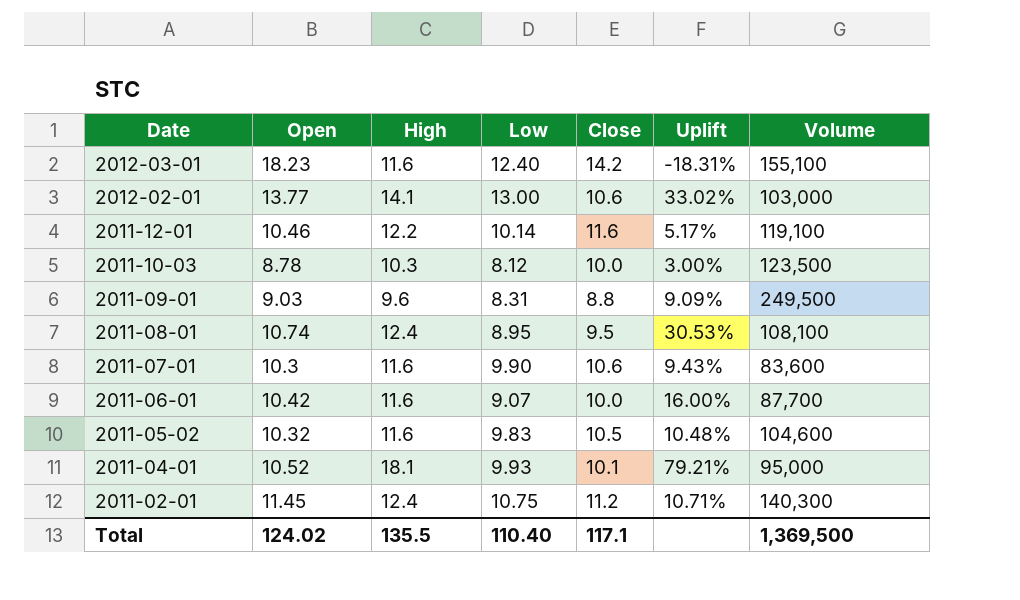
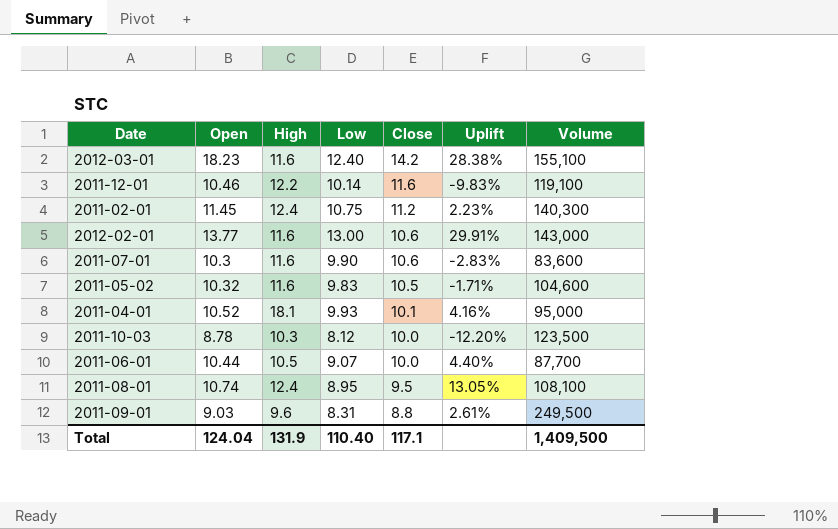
row order: Date descending -> Close descending
column Uplift | formula: ([High] - [Close]) / [Close] -> ([Open] - [Close]) / [Close]
2012-02-01 | High: 14.1 -> 11.6
2012-02-01 | Volume: 103,000 -> 143,000
2011-06-01 | Open: 10.42 -> 10.44
2011-06-01 | High: 11.6 -> 10.5
Total | Open: 124.02 -> 124.04
Total | High: 135.5 -> 131.9
Total | Volume: 1,369,500 -> 1,409,500

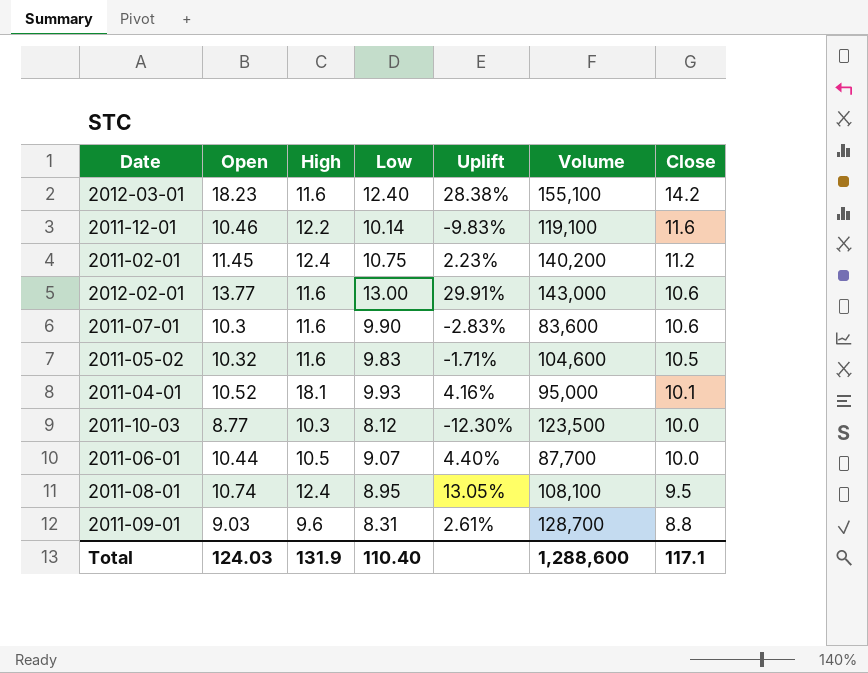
column Close | position: 5 -> 7
2011-02-01 | Volume: 140,300 -> 140,200
2011-10-03 | Open: 8.78 -> 8.77
2011-10-03 | Uplift: -12.20% -> -12.30%
2011-09-01 | Volume: 249,500 -> 128,700
Total | Open: 124.04 -> 124.03
Total | Volume: 1,409,500 -> 1,288,600

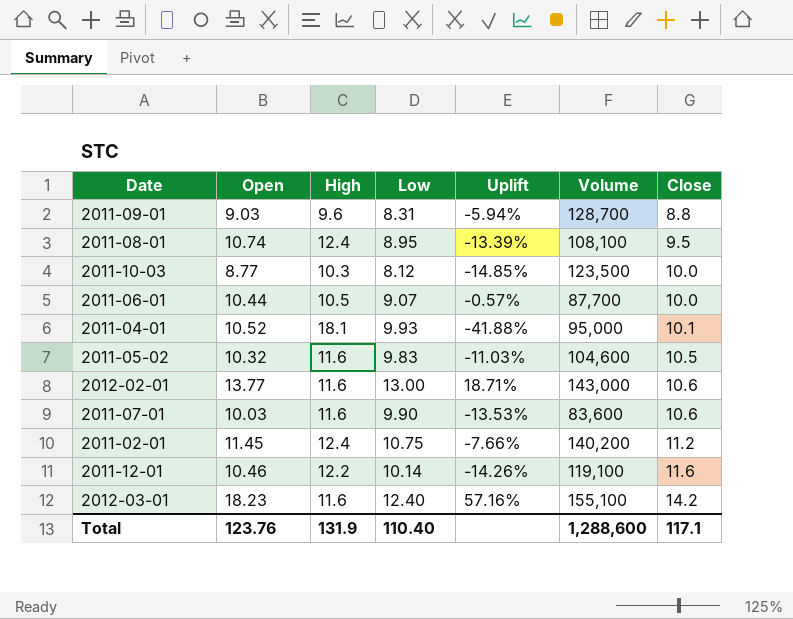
row order: Close descending -> Close ascending
column Uplift | formula: ([Open] - [Close]) / [Close] -> ([Open] - [High]) / [High]
2011-07-01 | Open: 10.3 -> 10.03
Total | Open: 124.03 -> 123.76

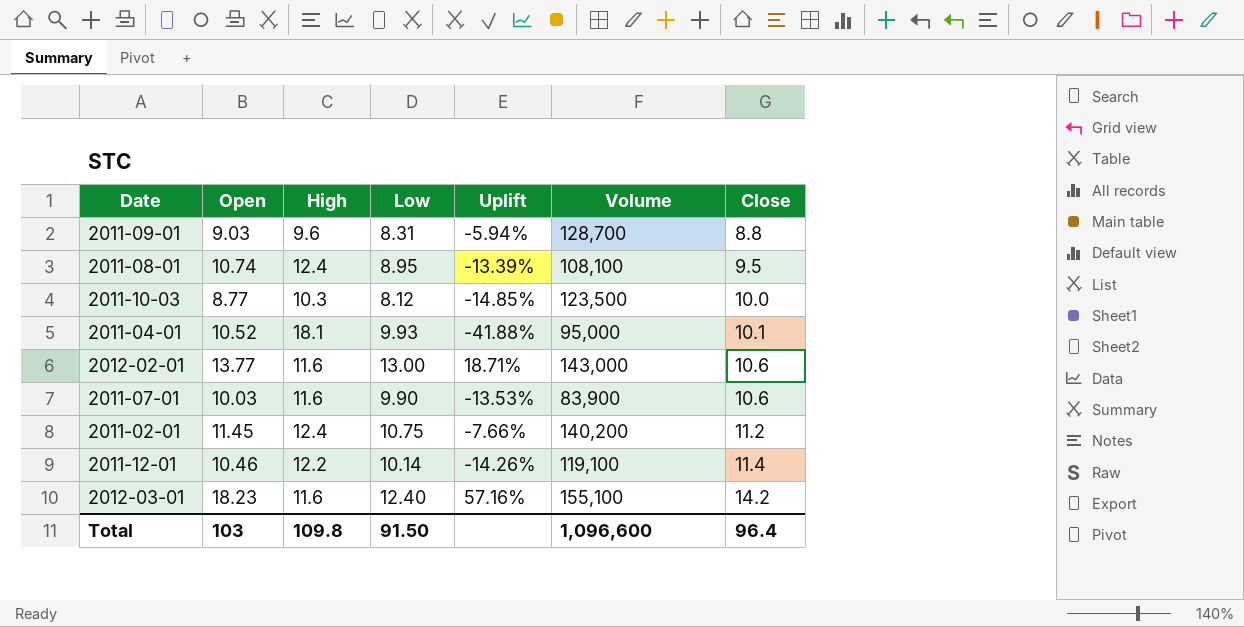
row 2011-06-01: 10.44 | 10.5 | 9.07 | -0.57% | 87,700 | 10.0 -> none
row 2011-05-02: 10.32 | 11.6 | 9.83 | -11.03% | 104,600 | 10.5 -> none
2011-07-01 | Volume: 83,600 -> 83,900
2011-12-01 | Close: 11.6 -> 11.4
Total | Open: 123.76 -> 103
Total | High: 131.9 -> 109.8
Total | Low: 110.40 -> 91.50
Total | Volume: 1,288,600 -> 1,096,600
Total | Close: 117.1 -> 96.4

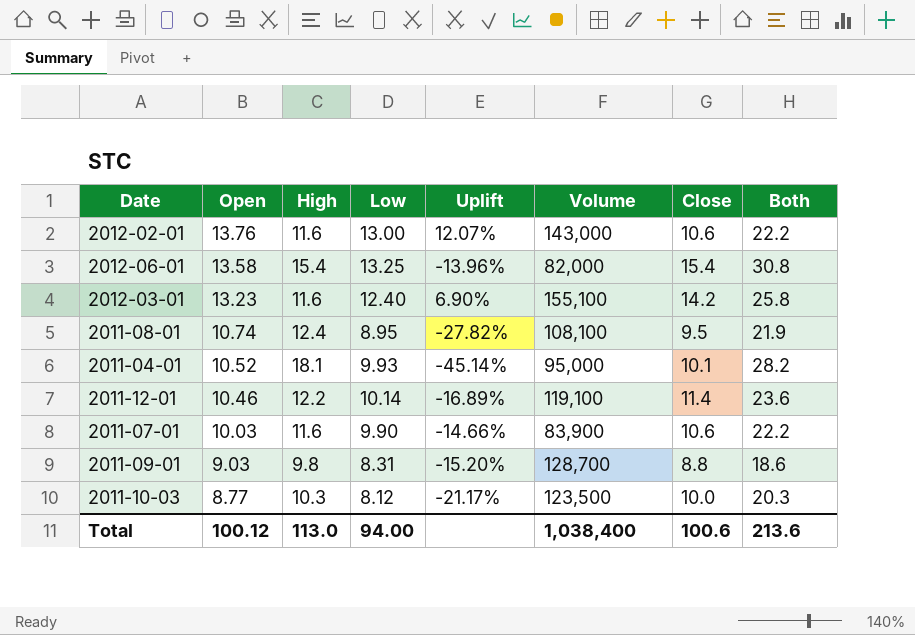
row order: Close ascending -> Open descending
column Uplift | formula: ([Open] - [High]) / [High] -> ([Low] - [High]) / [High]
column Both | formula: none -> [High] + [Close]
row 2011-02-01: 11.45 | 12.4 | 10.75 | -7.66% | 140,200 | 11.2 -> none
2012-02-01 | Open: 13.77 -> 13.76
row 2012-06-01: none -> 13.58 | 15.4 | 13.25 | -13.96% | 82,000 | 15.4 | 30.8
2012-03-01 | Open: 18.23 -> 13.23
2011-09-01 | High: 9.6 -> 9.8
Total | Open: 103 -> 100.12
Total | High: 109.8 -> 113.0
Total | Low: 91.50 -> 94.00
Total | Volume: 1,096,600 -> 1,038,400
Total | Close: 96.4 -> 100.6

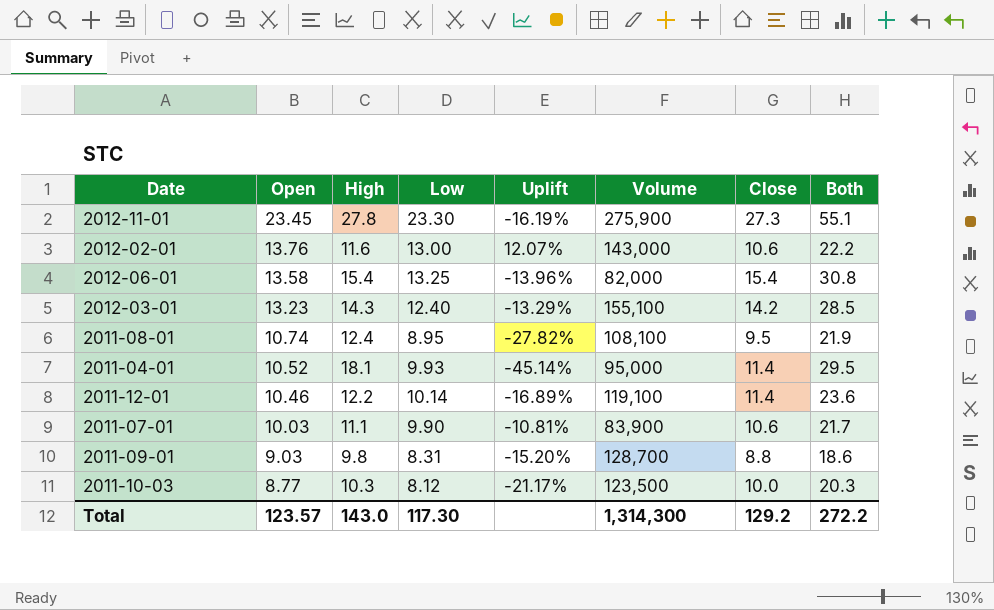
row 2012-11-01: none -> 23.45 | 27.8 | 23.30 | -16.19% | 275,900 | 27.3 | 55.1
2012-03-01 | High: 11.6 -> 14.3
2012-03-01 | Uplift: 6.90% -> -13.29%
2012-03-01 | Both: 25.8 -> 28.5
2011-04-01 | Close: 10.1 -> 11.4
2011-04-01 | Both: 28.2 -> 29.5
2011-07-01 | High: 11.6 -> 11.1
2011-07-01 | Uplift: -14.66% -> -10.81%
2011-07-01 | Both: 22.2 -> 21.7
Total | Open: 100.12 -> 123.57
Total | High: 113.0 -> 143.0
Total | Low: 94.00 -> 117.30
Total | Volume: 1,038,400 -> 1,314,300
Total | Close: 100.6 -> 129.2
Total | Both: 213.6 -> 272.2

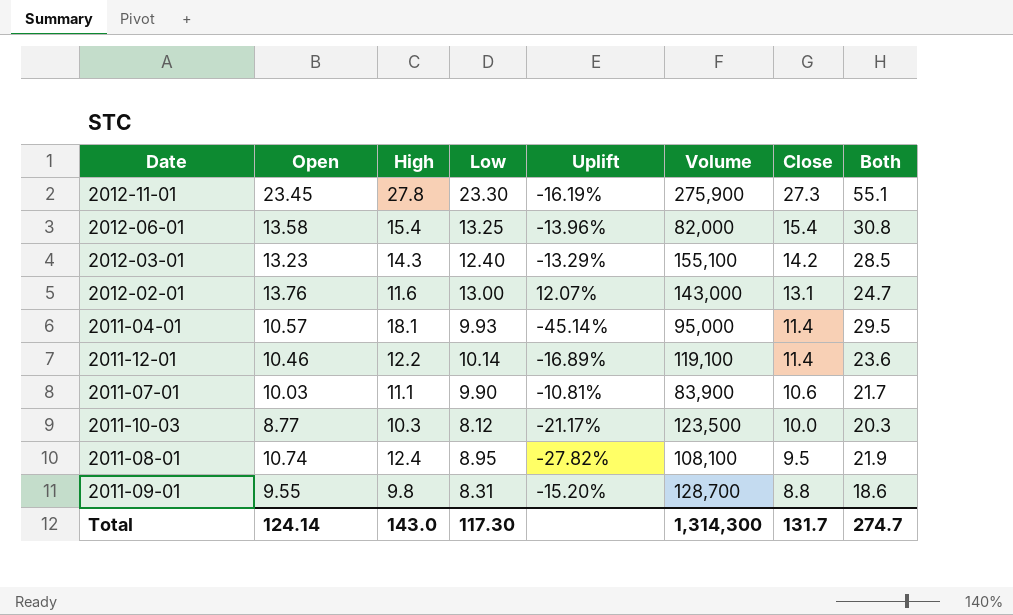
row order: Open descending -> Close descending
2012-02-01 | Close: 10.6 -> 13.1
2012-02-01 | Both: 22.2 -> 24.7
2011-04-01 | Open: 10.52 -> 10.57
2011-09-01 | Open: 9.03 -> 9.55
Total | Open: 123.57 -> 124.14
Total | Close: 129.2 -> 131.7
Total | Both: 272.2 -> 274.7

